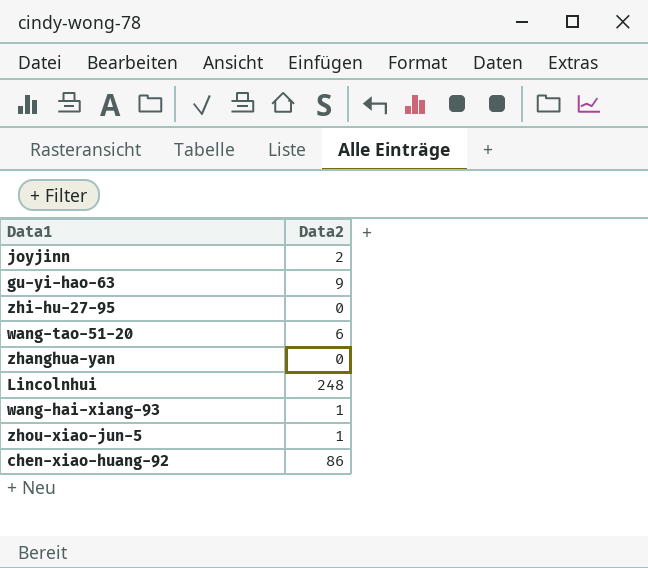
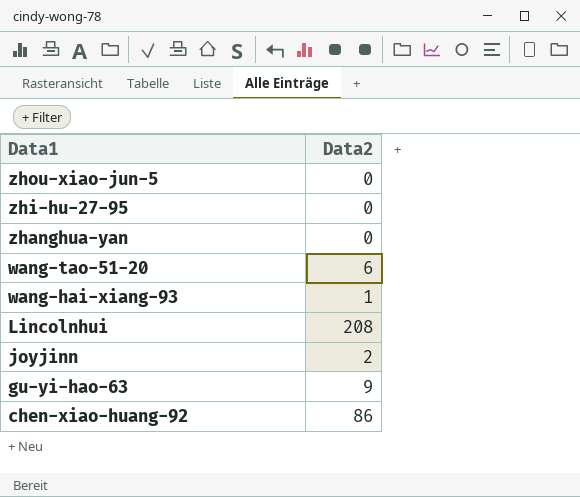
row order: none -> Data1 descending
zhou-xiao-jun-5 | Data2: 1 -> 0
Lincolnhui | Data2: 248 -> 208

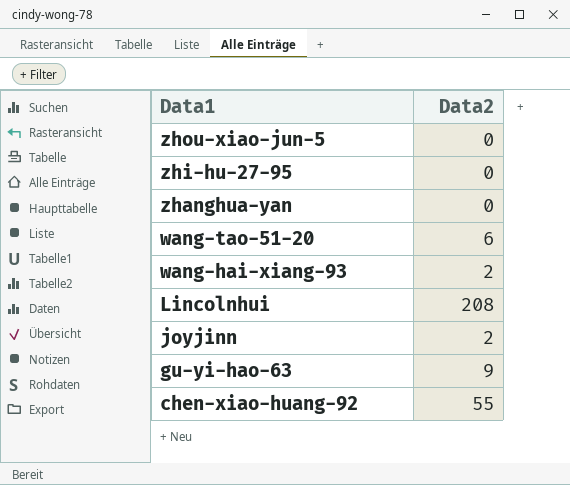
wang-hai-xiang-93 | Data2: 1 -> 2
chen-xiao-huang-92 | Data2: 86 -> 55

